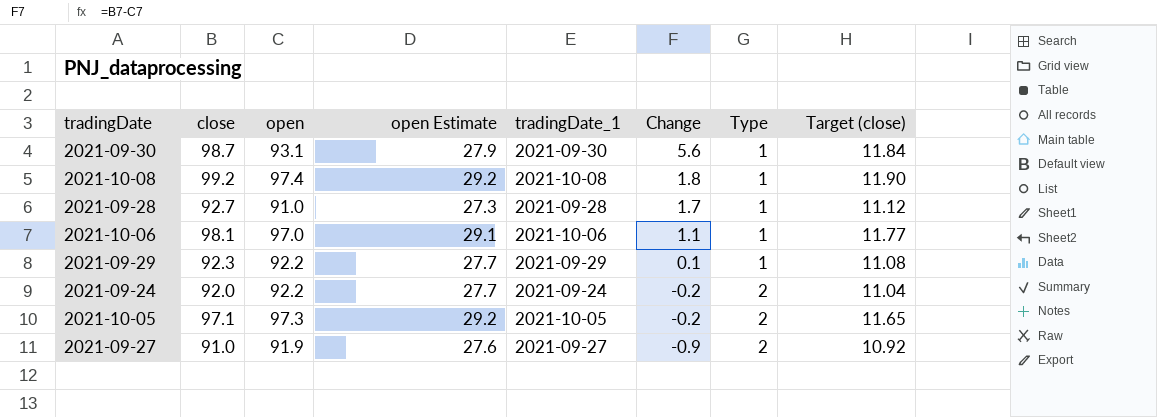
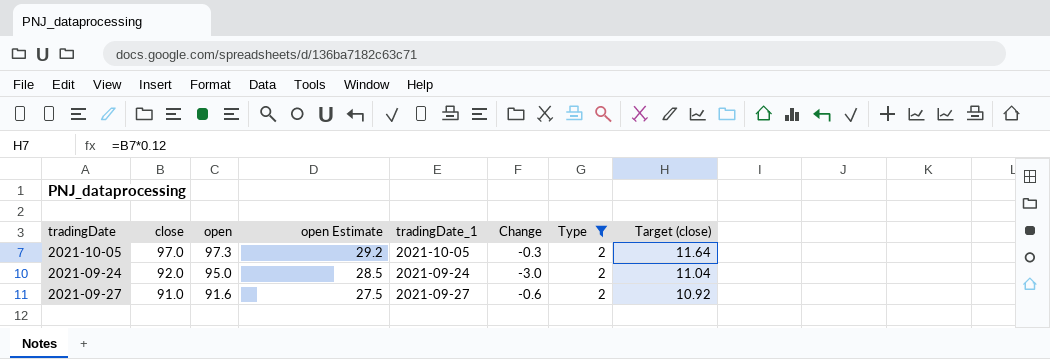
filter: none -> Type = 2
row order: Change descending -> close descending
2021-10-05 | close: 97.1 -> 97.0
2021-10-05 | Change: -0.2 -> -0.3
2021-10-05 | Target (close): 11.65 -> 11.64
2021-09-24 | open: 92.2 -> 95.0
2021-09-24 | open Estimate: 27.7 -> 28.5
2021-09-24 | Change: -0.2 -> -3.0
2021-09-27 | open: 91.9 -> 91.6
2021-09-27 | open Estimate: 27.6 -> 27.5
2021-09-27 | Change: -0.9 -> -0.6

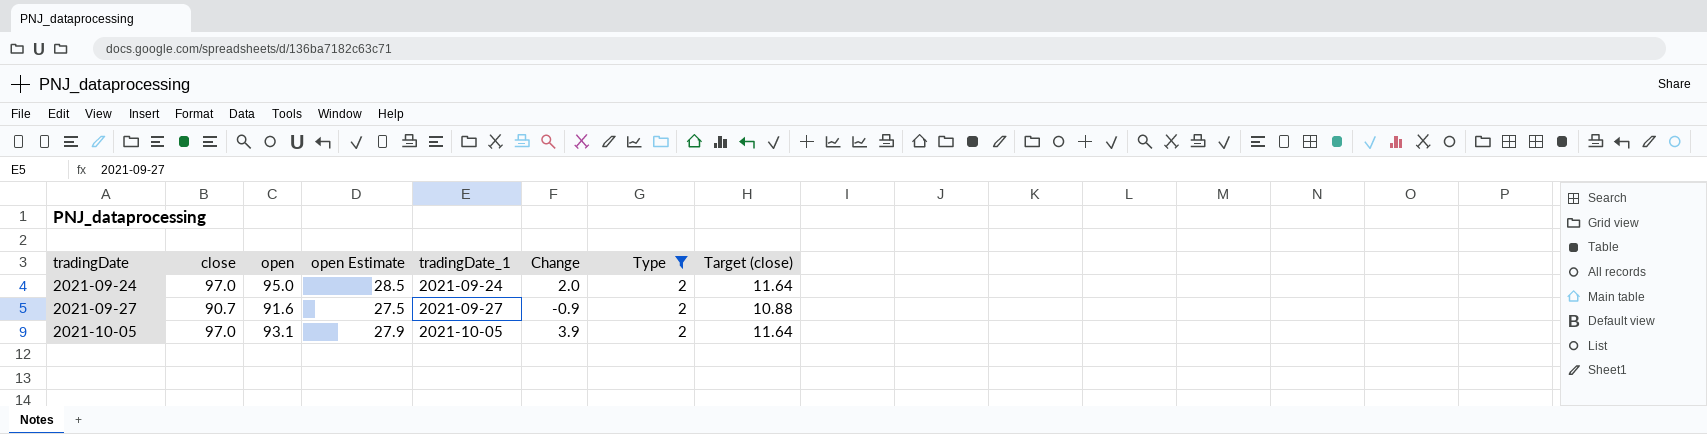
row order: close descending -> tradingDate ascending
2021-09-24 | close: 92.0 -> 97.0
2021-09-24 | Change: -3.0 -> 2.0
2021-09-24 | Target (close): 11.04 -> 11.64
2021-09-27 | close: 91.0 -> 90.7
2021-09-27 | Change: -0.6 -> -0.9
2021-09-27 | Target (close): 10.92 -> 10.88
2021-10-05 | open: 97.3 -> 93.1
2021-10-05 | open Estimate: 29.2 -> 27.9
2021-10-05 | Change: -0.3 -> 3.9

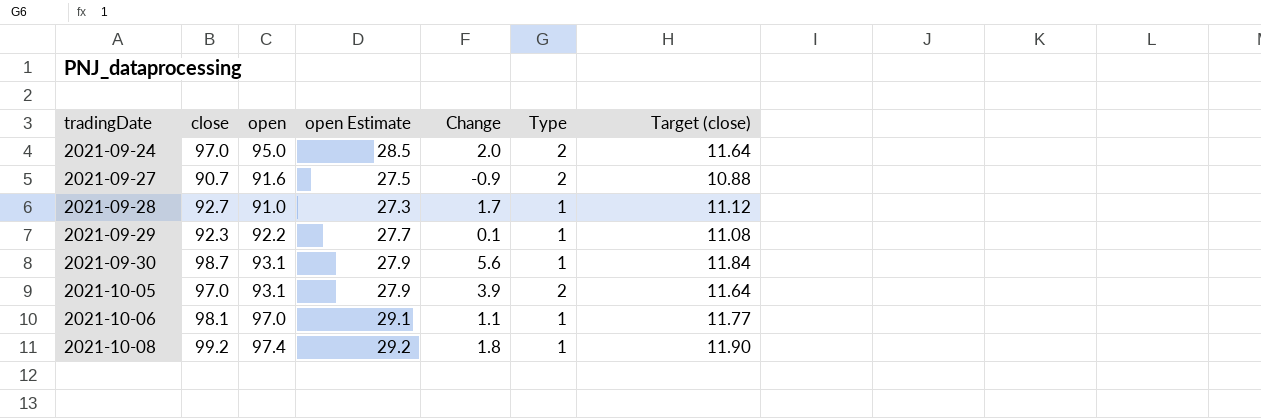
filter: Type = 2 -> none
column tradingDate_1 | position: 5 -> none

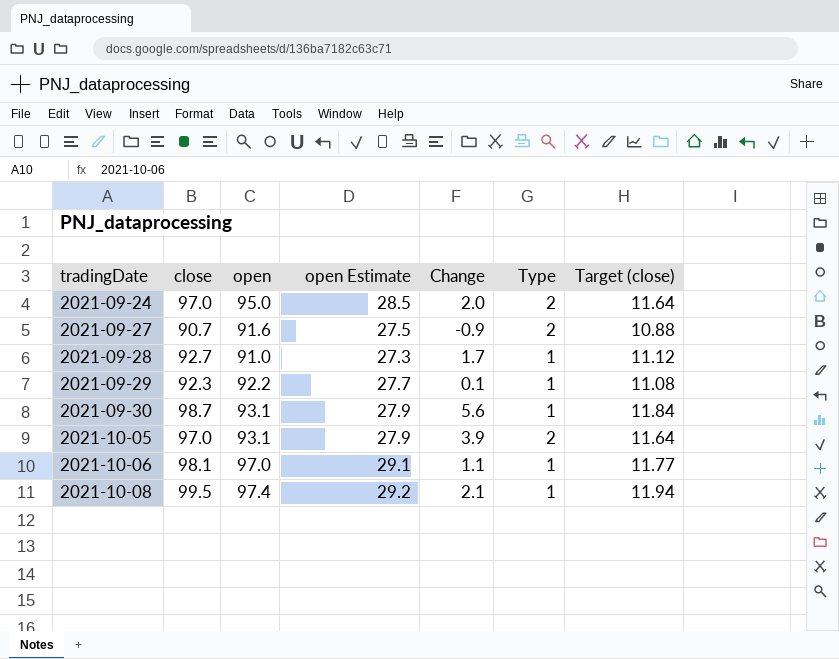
2021-10-08 | close: 99.2 -> 99.5
2021-10-08 | Change: 1.8 -> 2.1
2021-10-08 | Target (close): 11.90 -> 11.94

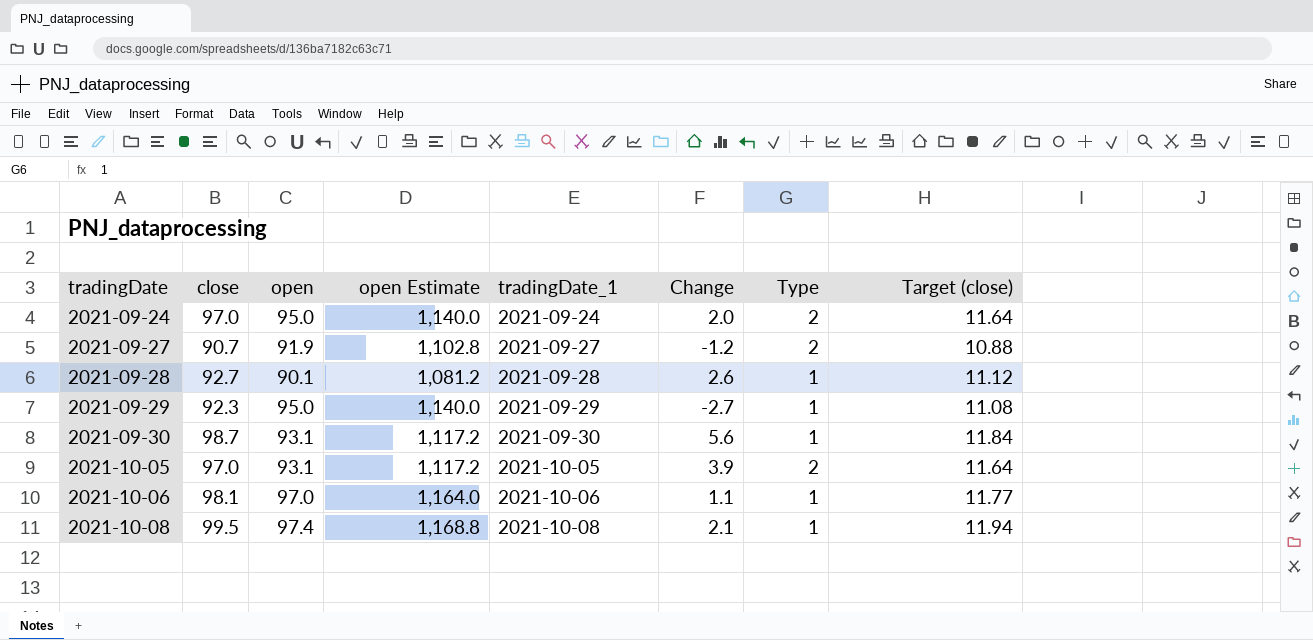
column open Estimate | formula: [open] * 0.3 -> [open] * 12
column tradingDate_1 | position: none -> 5
2021-09-27 | open: 91.6 -> 91.9
2021-09-27 | Change: -0.9 -> -1.2
2021-09-28 | open: 91.0 -> 90.1
2021-09-28 | Change: 1.7 -> 2.6
2021-09-29 | open: 92.2 -> 95.0
2021-09-29 | Change: 0.1 -> -2.7

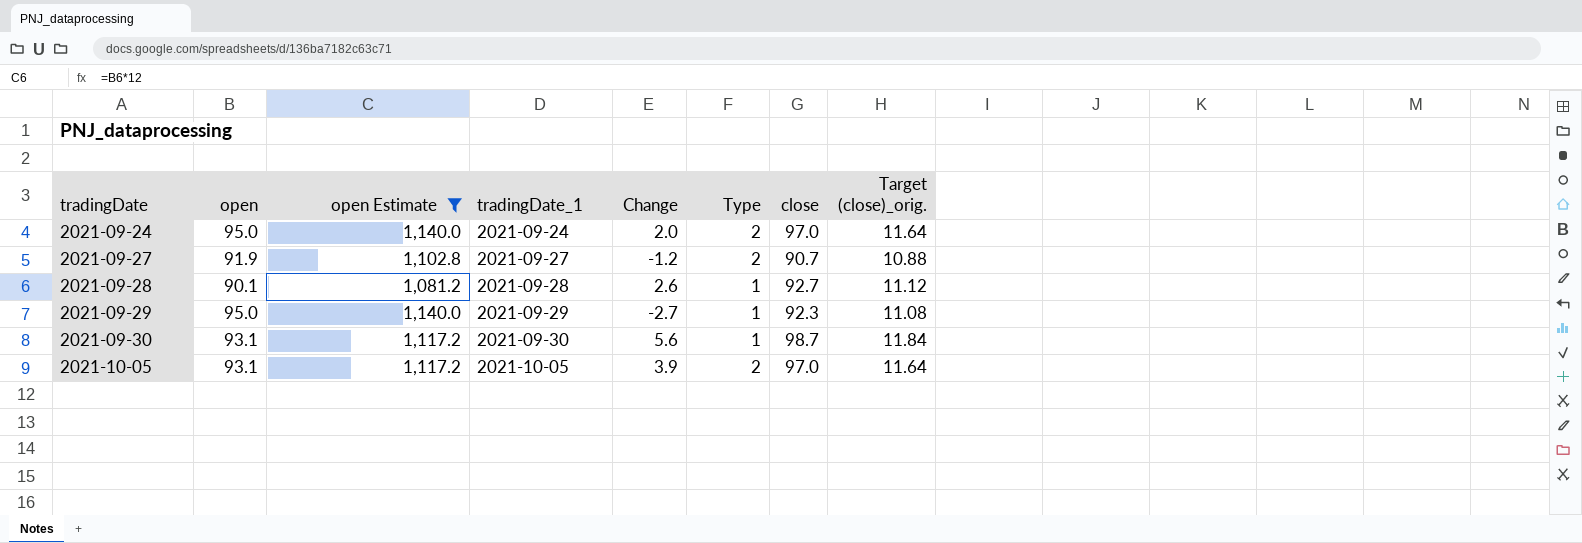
filter: none -> open Estimate <= 1,140.0
column close | position: 2 -> 7
column name: Target (close) -> Target (close)_orig.

